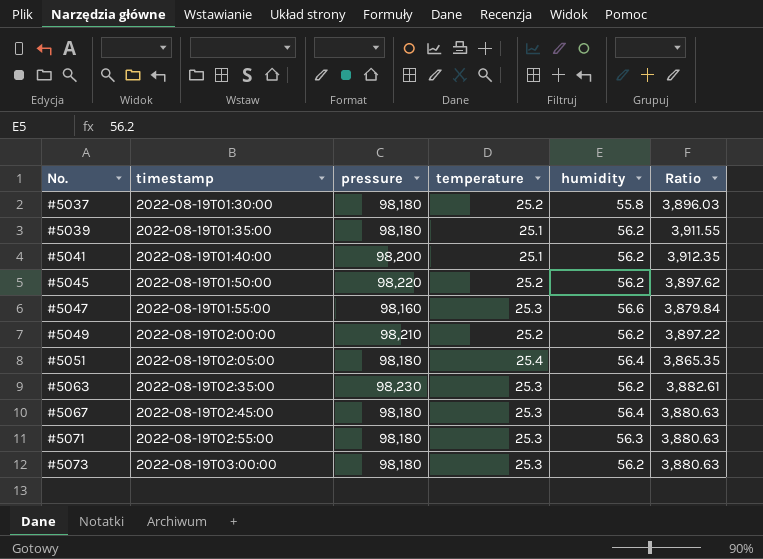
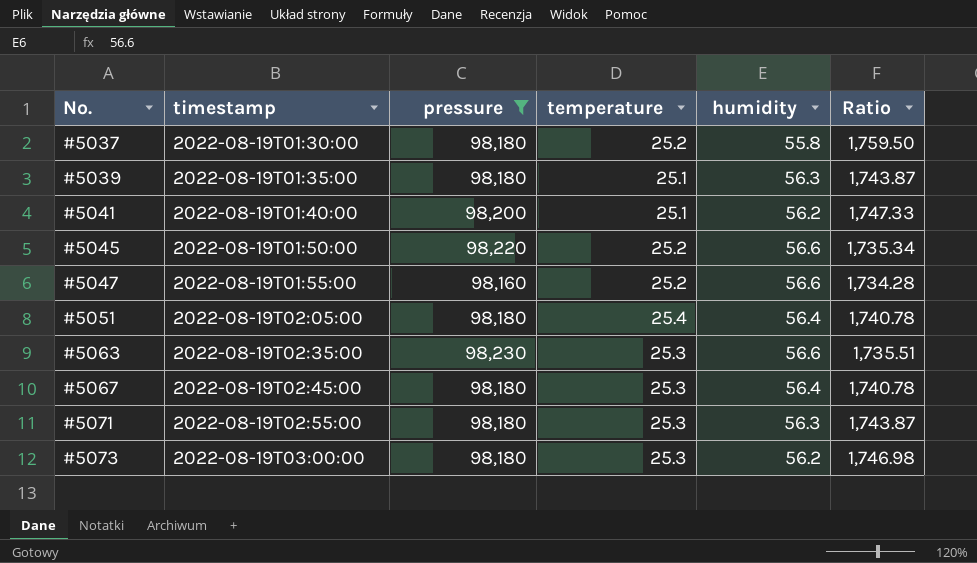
filter: none -> pressure != 98,210
column Ratio | formula: [pressure] / [temperature] -> [pressure] / [humidity]
#5039 | humidity: 56.2 -> 56.3
#5045 | humidity: 56.2 -> 56.6
#5047 | temperature: 25.3 -> 25.2
#5063 | humidity: 56.2 -> 56.6

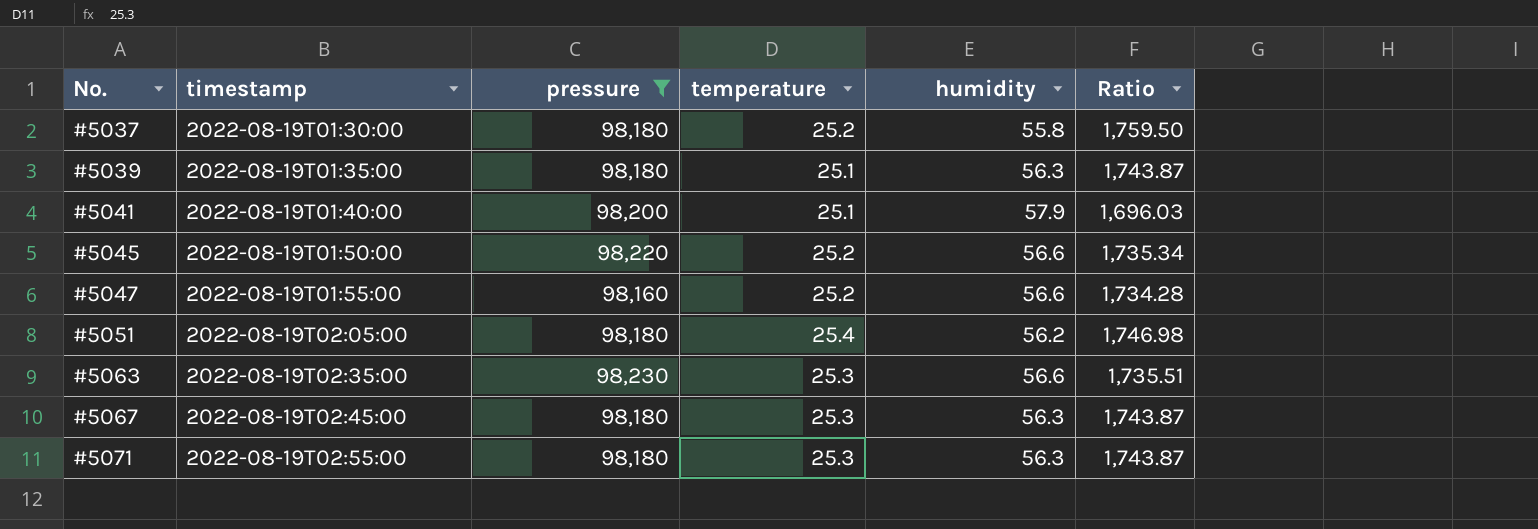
row #5073: 2022-08-19T03:00:00 | 98,180 | 25.3 | 56.2 | 1,746.98 -> none
#5041 | humidity: 56.2 -> 57.9
#5041 | Ratio: 1,747.33 -> 1,696.03
#5051 | humidity: 56.4 -> 56.2
#5051 | Ratio: 1,740.78 -> 1,746.98
#5067 | humidity: 56.4 -> 56.3
#5067 | Ratio: 1,740.78 -> 1,743.87

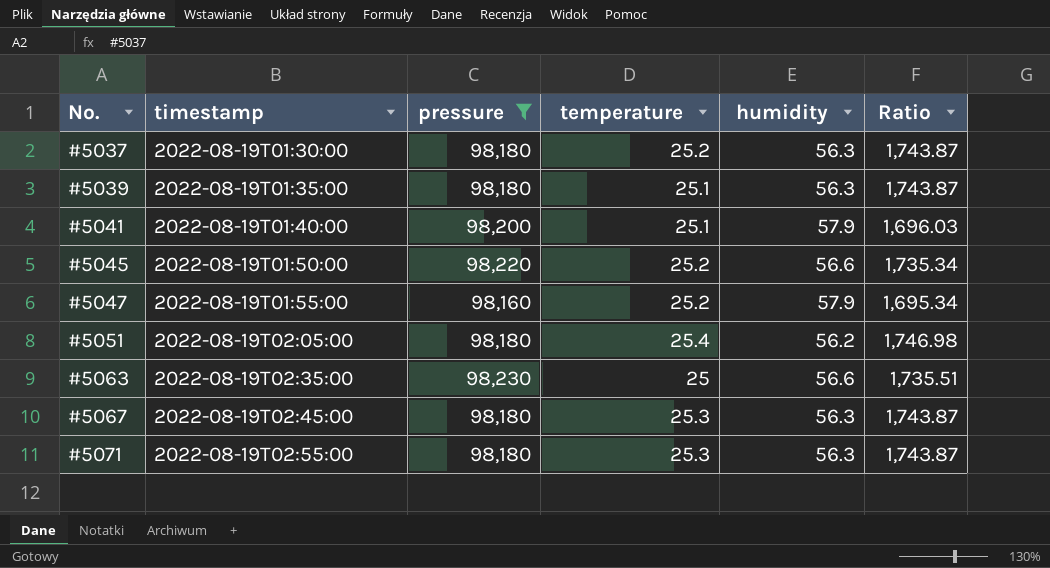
#5037 | humidity: 55.8 -> 56.3
#5037 | Ratio: 1,759.50 -> 1,743.87
#5047 | humidity: 56.6 -> 57.9
#5047 | Ratio: 1,734.28 -> 1,695.34
#5063 | temperature: 25.3 -> 25

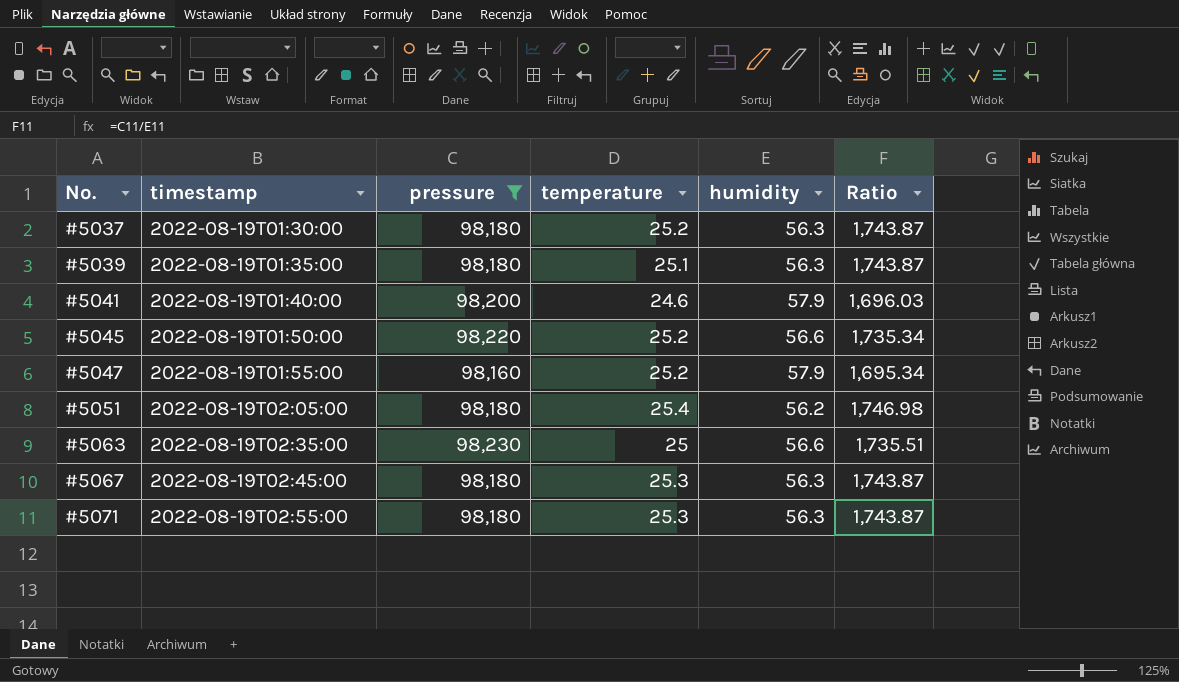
#5041 | temperature: 25.1 -> 24.6

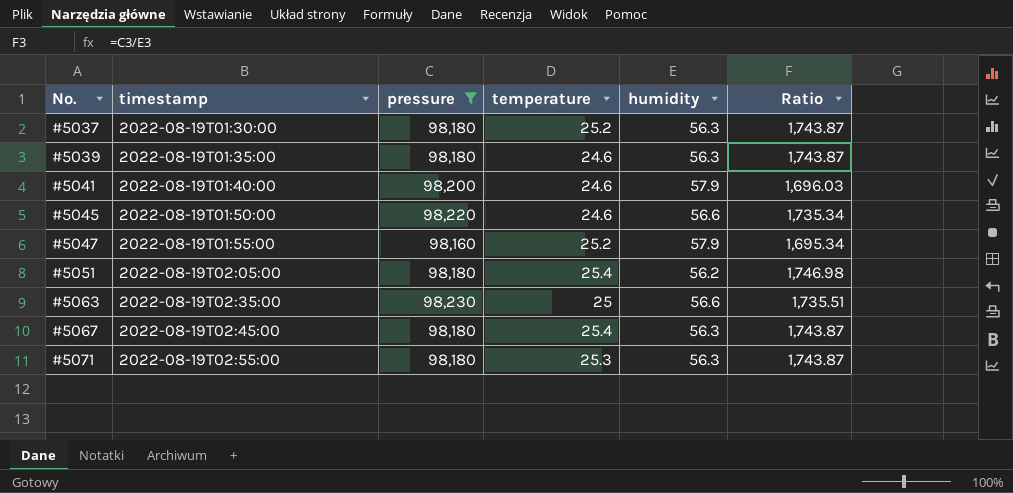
#5039 | temperature: 25.1 -> 24.6
#5045 | temperature: 25.2 -> 24.6
#5067 | temperature: 25.3 -> 25.4

